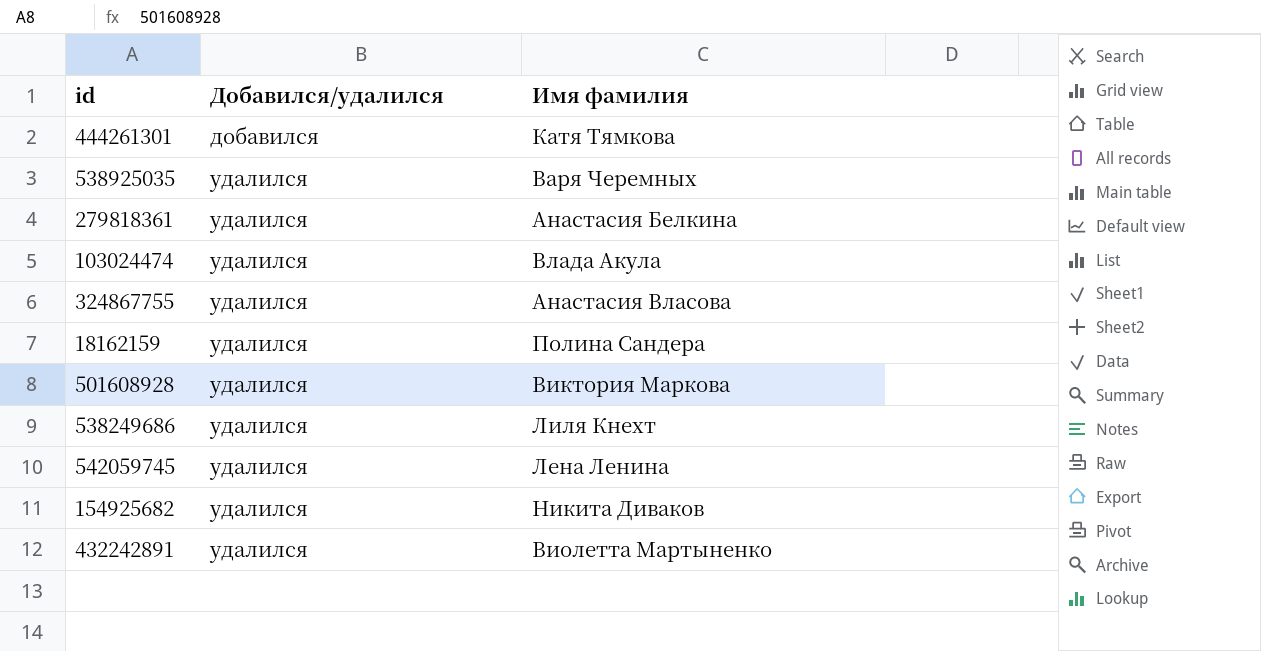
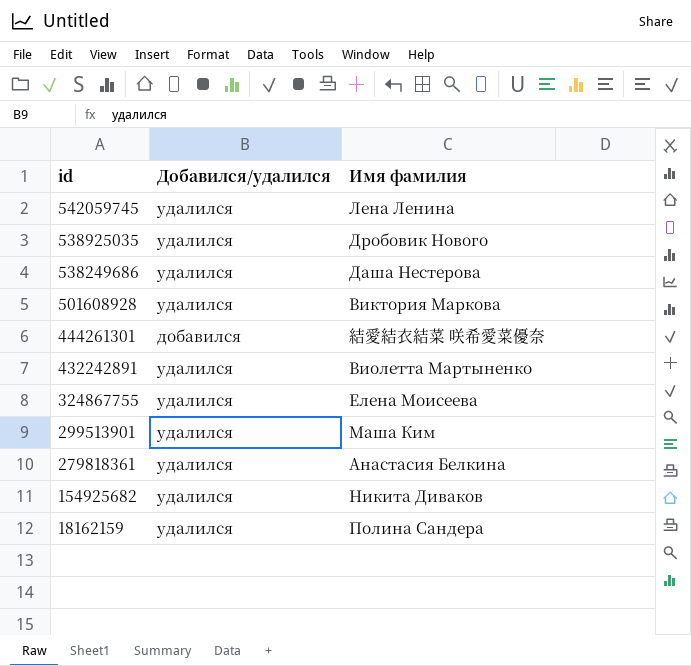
row order: Добавился/удалился ascending -> id descending
row 103024474: удалился | Влада Акула -> none
538925035 | Имя фамилия: Варя Черемных -> Дробовик Нового
538249686 | Имя фамилия: Лиля Кнехт -> Даша Нестерова
444261301 | Имя фамилия: Катя Тямкова -> 結愛結衣結菜 咲希愛菜優奈
324867755 | Имя фамилия: Анастасия Власова -> Елена Моисеева
row 299513901: none -> удалился | Маша Ким

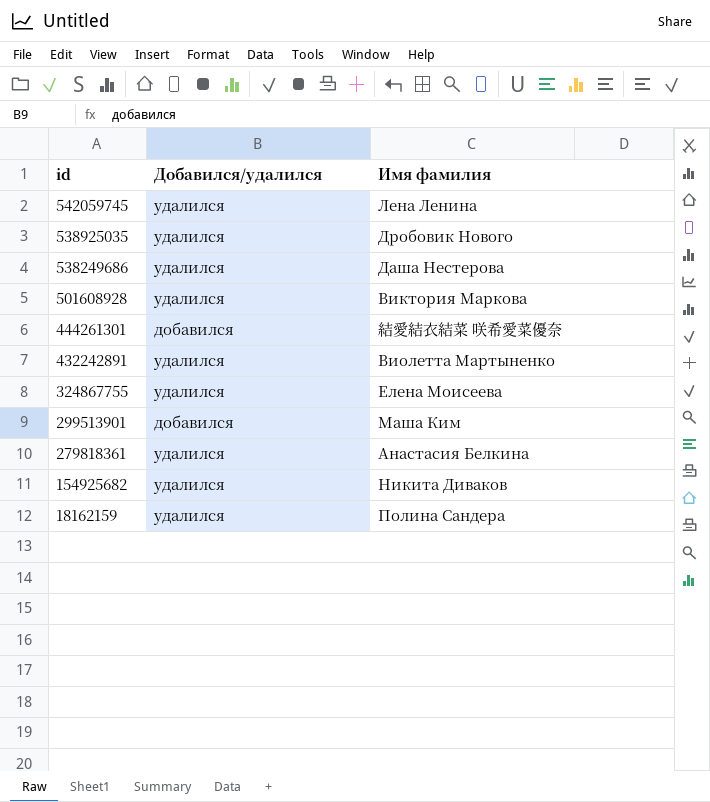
299513901 | Добавился/удалился: удалился -> добавился

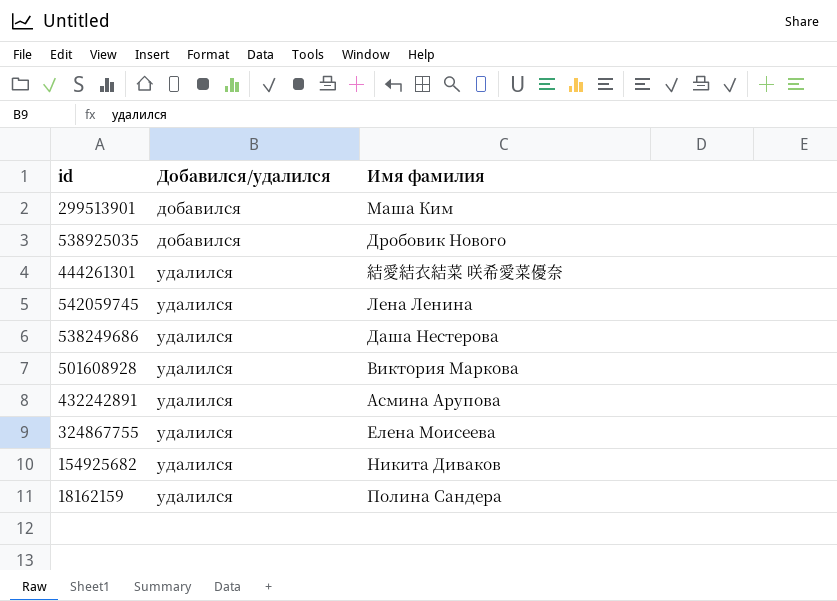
row order: id descending -> Добавился/удалился ascending
row 279818361: удалился | Анастасия Белкина -> none
538925035 | Добавился/удалился: удалился -> добавился
444261301 | Добавился/удалился: добавился -> удалился
432242891 | Имя фамилия: Виолетта Мартыненко -> Асмина Арупова

